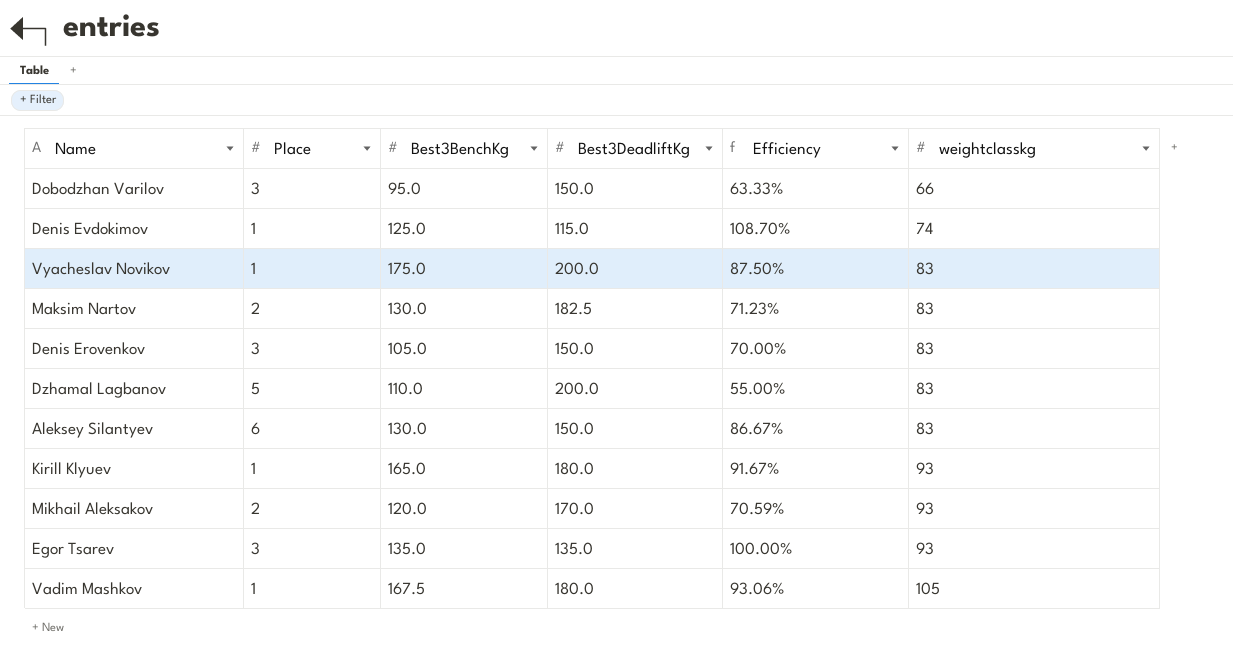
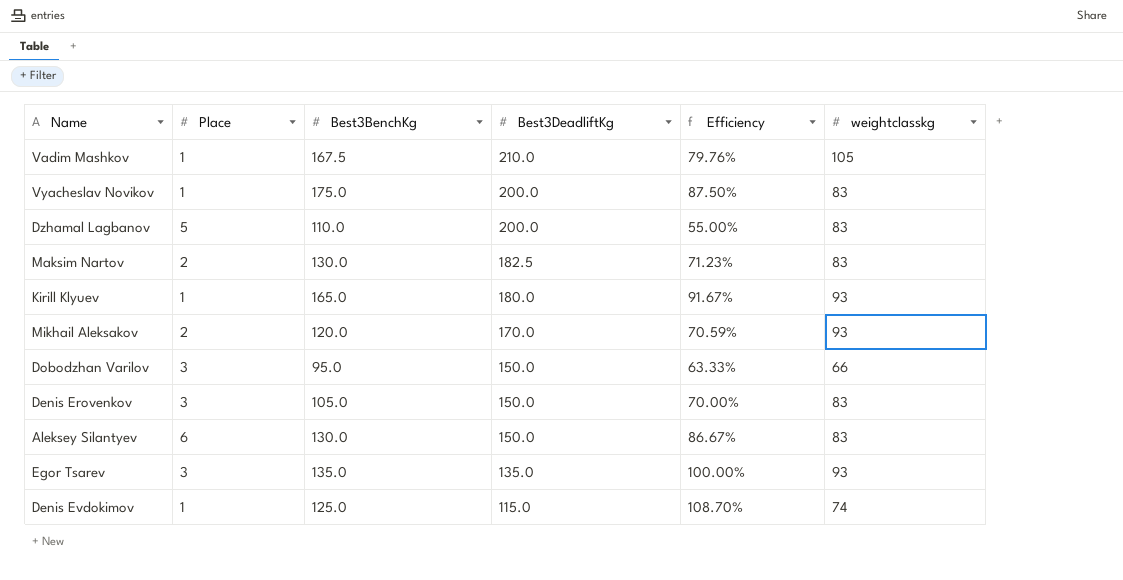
row order: weightclasskg ascending -> Best3DeadliftKg descending
Vadim Mashkov | Best3DeadliftKg: 180.0 -> 210.0
Vadim Mashkov | Efficiency: 93.06% -> 79.76%

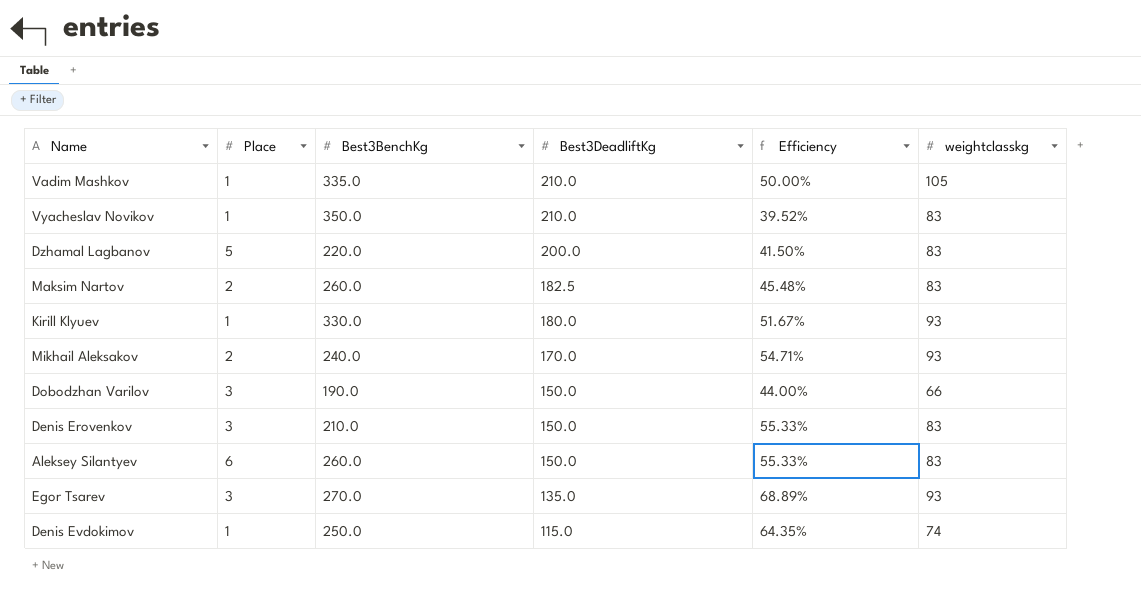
column Efficiency | formula: [Best3BenchKg] / [Best3DeadliftKg] -> [weightclasskg] / [Best3DeadliftKg]
Vadim Mashkov | Best3BenchKg: 167.5 -> 335.0
Vyacheslav Novikov | Best3BenchKg: 175.0 -> 350.0
Vyacheslav Novikov | Best3DeadliftKg: 200.0 -> 210.0
Dzhamal Lagbanov | Best3BenchKg: 110.0 -> 220.0
Maksim Nartov | Best3BenchKg: 130.0 -> 260.0
Kirill Klyuev | Best3BenchKg: 165.0 -> 330.0
Mikhail Aleksakov | Best3BenchKg: 120.0 -> 240.0
Dobodzhan Varilov | Best3BenchKg: 95.0 -> 190.0
Denis Erovenkov | Best3BenchKg: 105.0 -> 210.0
Aleksey Silantyev | Best3BenchKg: 130.0 -> 260.0
Egor Tsarev | Best3BenchKg: 135.0 -> 270.0
Denis Evdokimov | Best3BenchKg: 125.0 -> 250.0

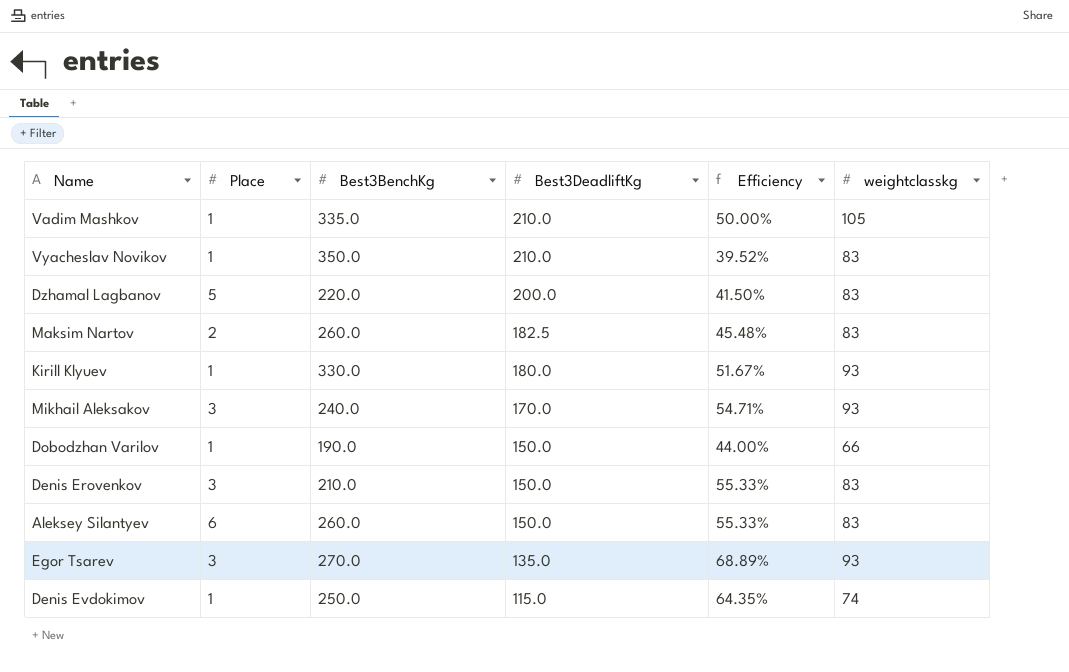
Mikhail Aleksakov | Place: 2 -> 3
Dobodzhan Varilov | Place: 3 -> 1

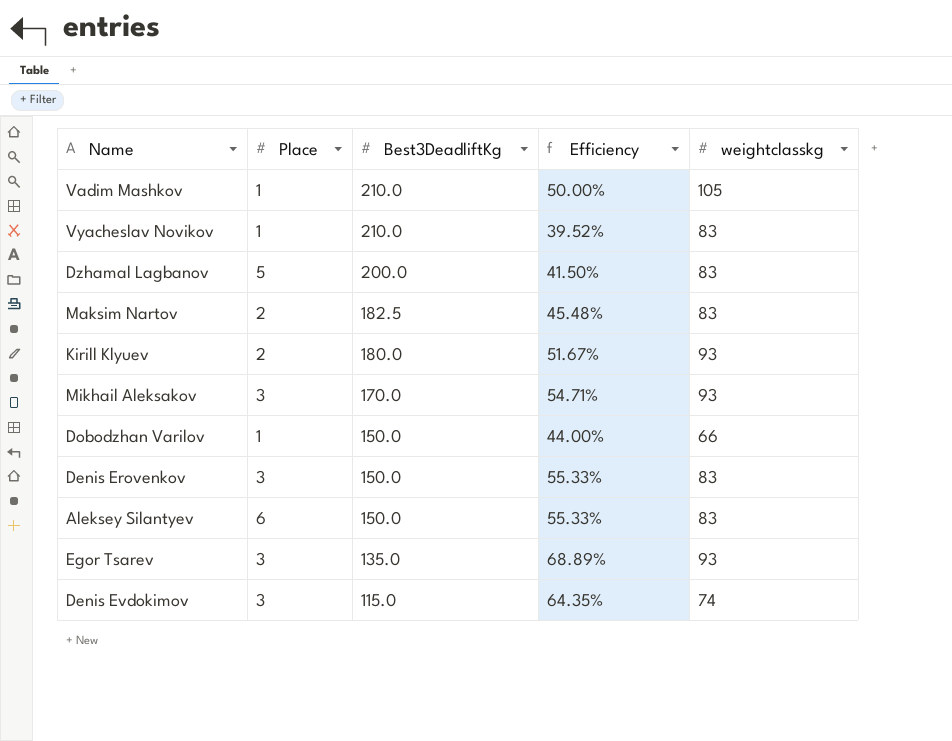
column Best3BenchKg | position: 3 -> none
Kirill Klyuev | Place: 1 -> 2
Denis Evdokimov | Place: 1 -> 3

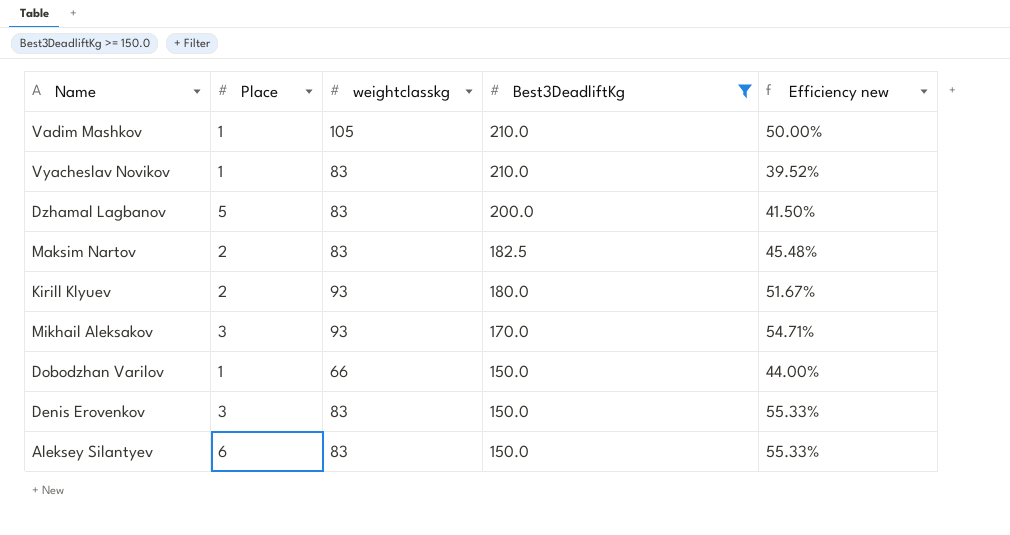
filter: none -> Best3DeadliftKg >= 150.0
column weightclasskg | position: 5 -> 3
column name: Efficiency -> Efficiency new

